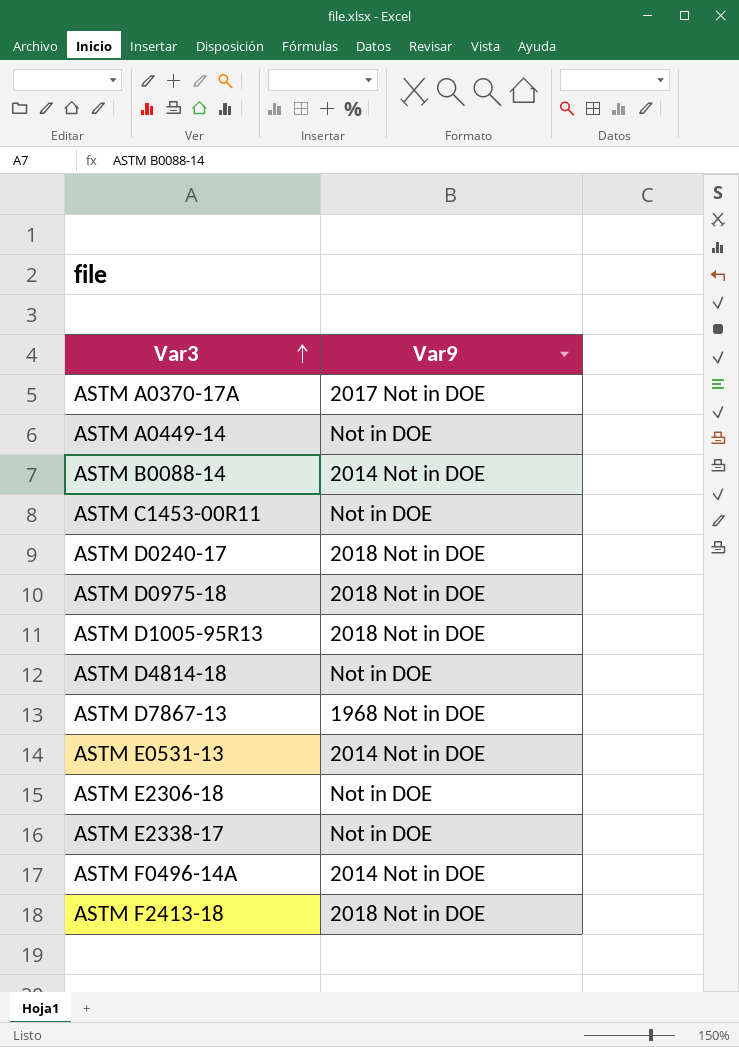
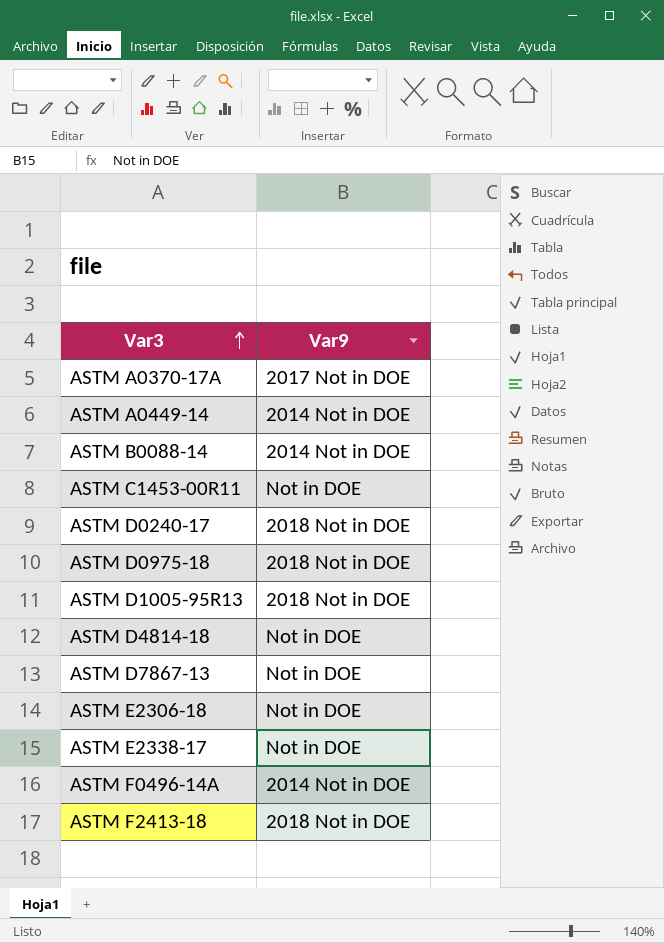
row ASTM E0531-13: 2014 Not in DOE -> none
ASTM A0449-14 | Var9: Not in DOE -> 2014 Not in DOE
ASTM D7867-13 | Var9: 1968 Not in DOE -> Not in DOE

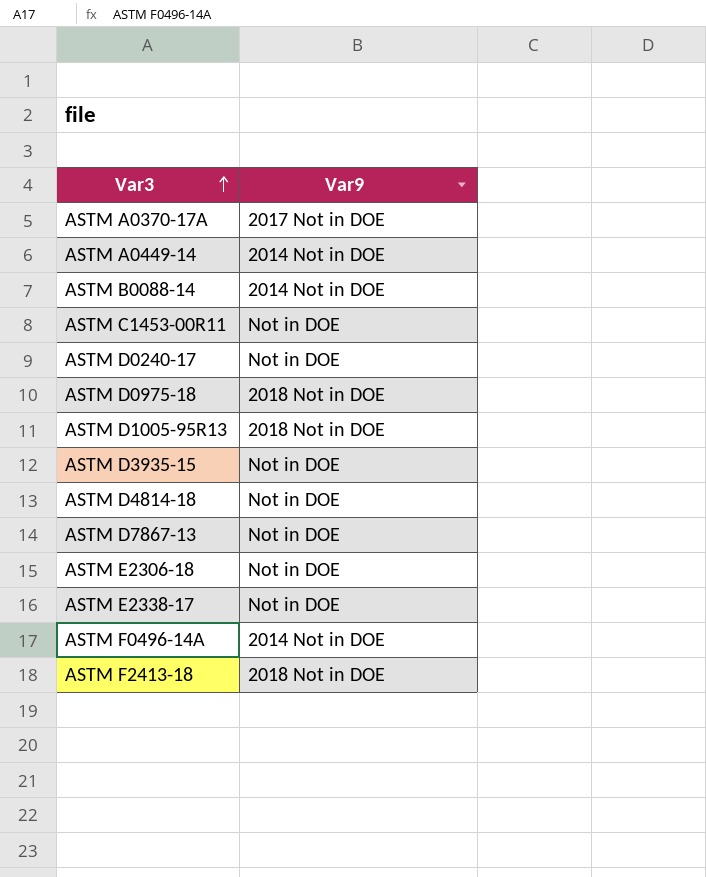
ASTM D0240-17 | Var9: 2018 Not in DOE -> Not in DOE
row ASTM D3935-15: none -> Not in DOE

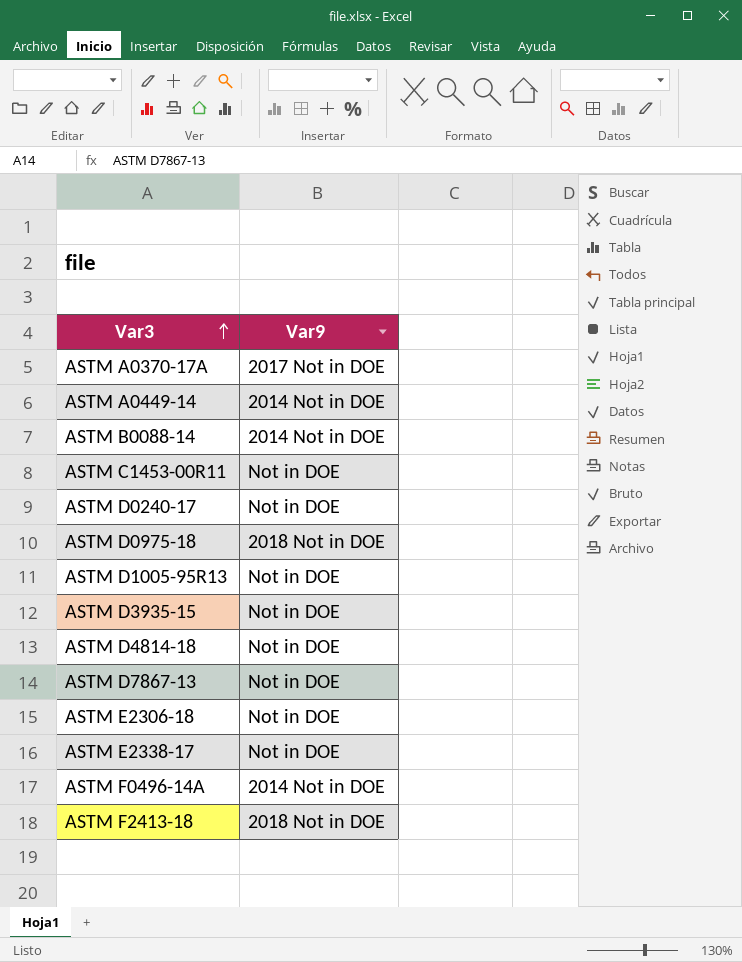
ASTM D1005-95R13 | Var9: 2018 Not in DOE -> Not in DOE

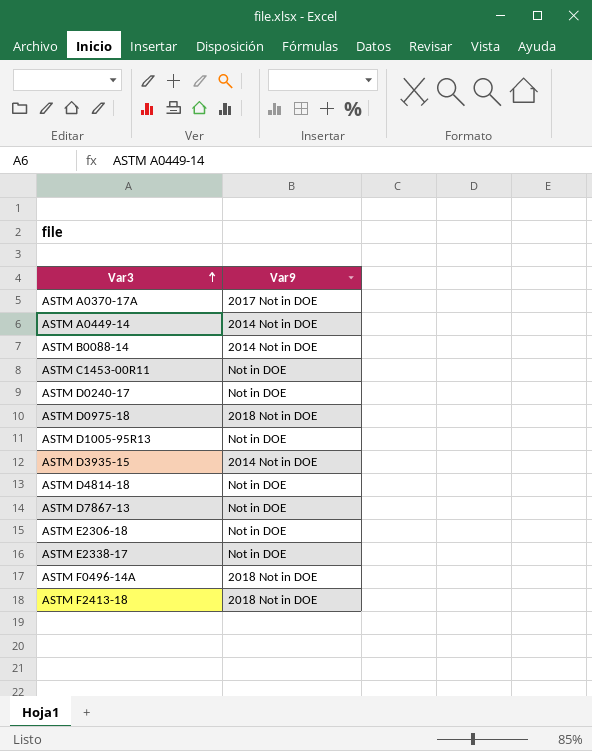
ASTM D3935-15 | Var9: Not in DOE -> 2014 Not in DOE
ASTM F0496-14A | Var9: 2014 Not in DOE -> 2018 Not in DOE

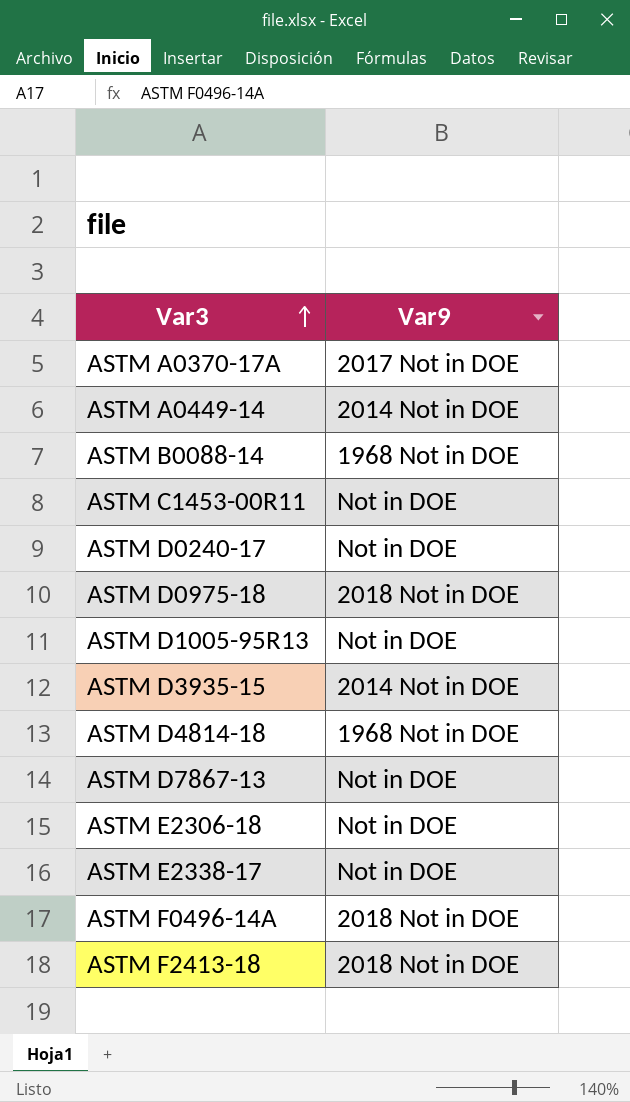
ASTM B0088-14 | Var9: 2014 Not in DOE -> 1968 Not in DOE
ASTM D4814-18 | Var9: Not in DOE -> 1968 Not in DOE

